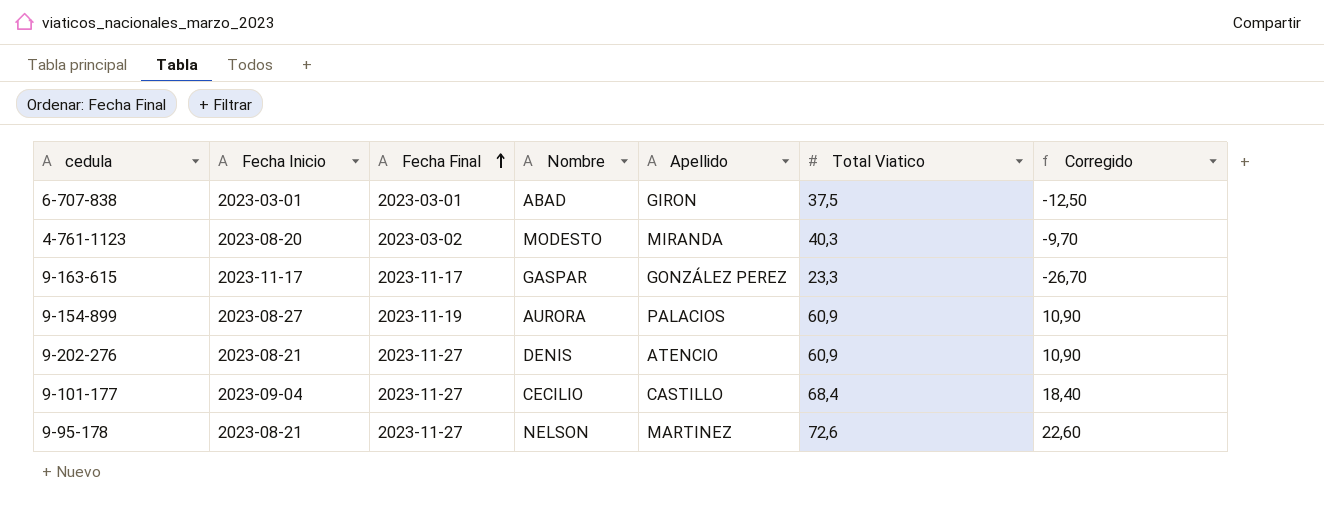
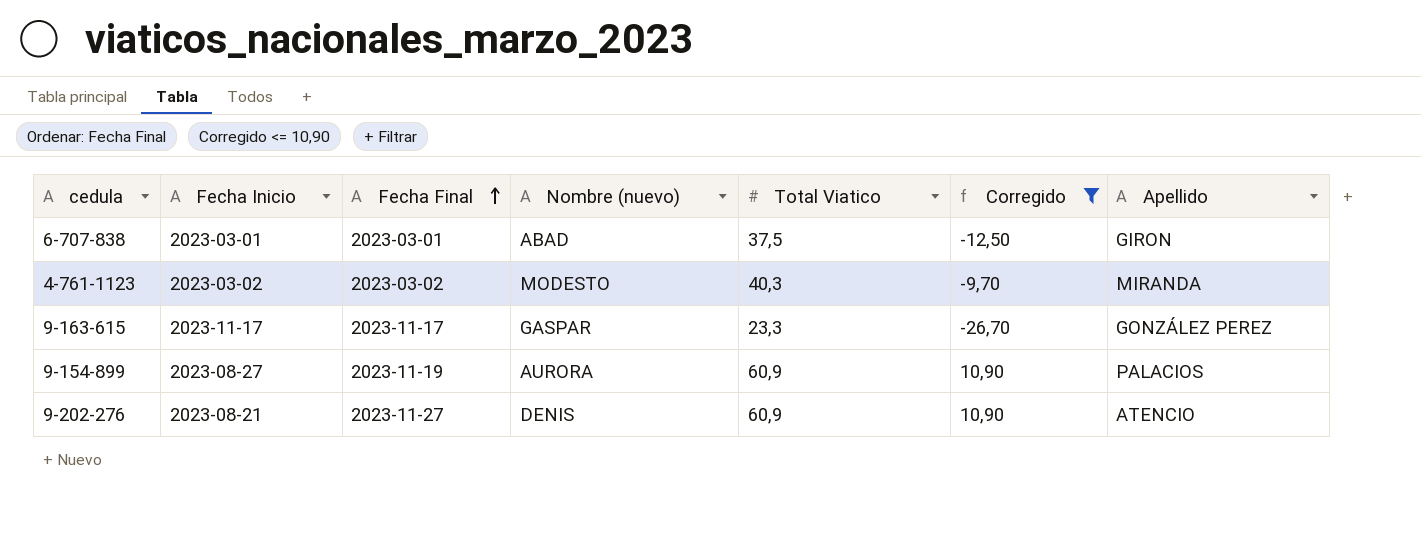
filter: none -> Corregido <= 10,90
column name: Nombre -> Nombre (nuevo)
column Apellido | position: 5 -> 7
4-761-1123 | Fecha Inicio: 2023-08-20 -> 2023-03-02

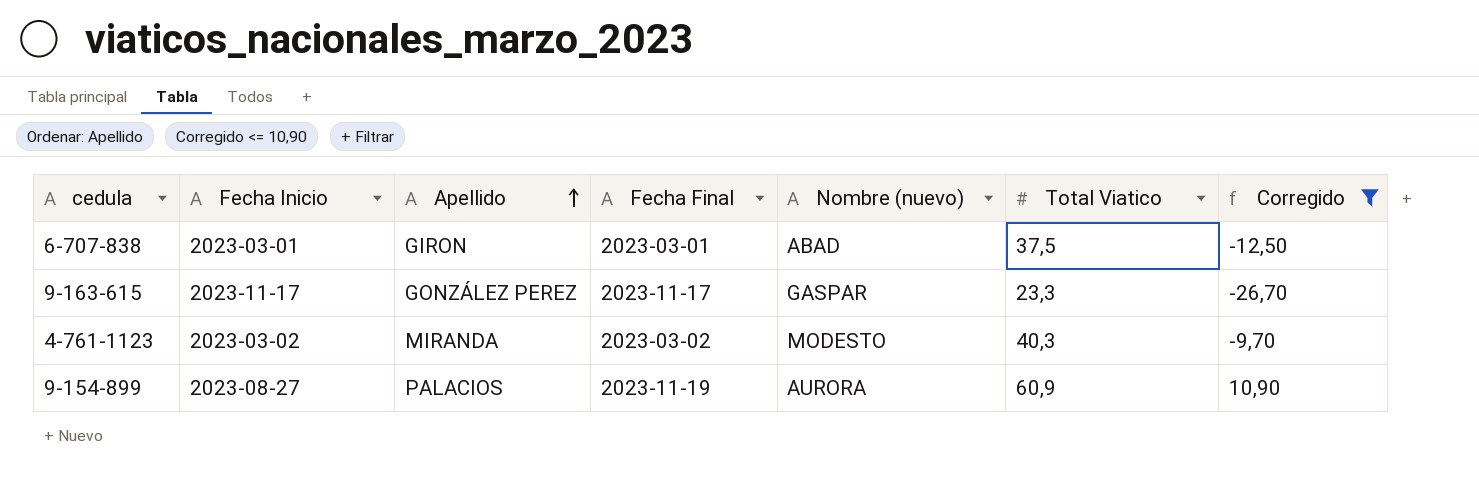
row order: Fecha Final ascending -> Apellido ascending
column Apellido | position: 7 -> 3
row 9-202-276: 2023-08-21 | 2023-11-27 | DENIS | 60,9 | 10,90 | ATENCIO -> none

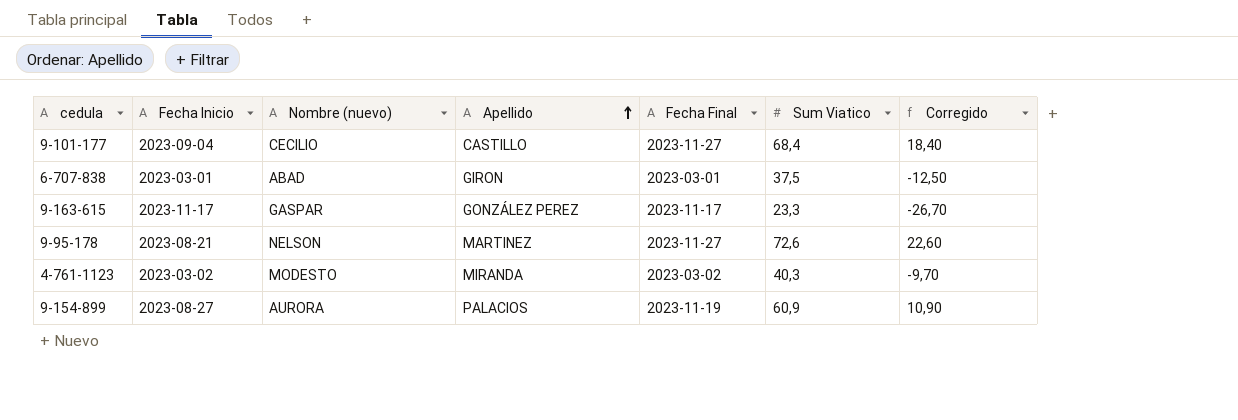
filter: Corregido <= 10,90 -> none
column Nombre (nuevo) | position: 5 -> 3
column name: Total Viatico -> Sum Viatico

